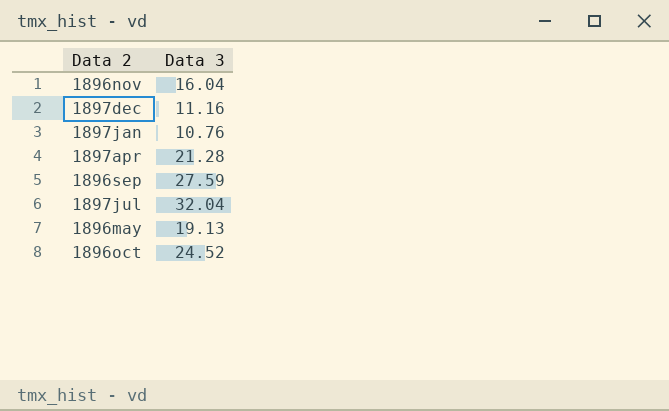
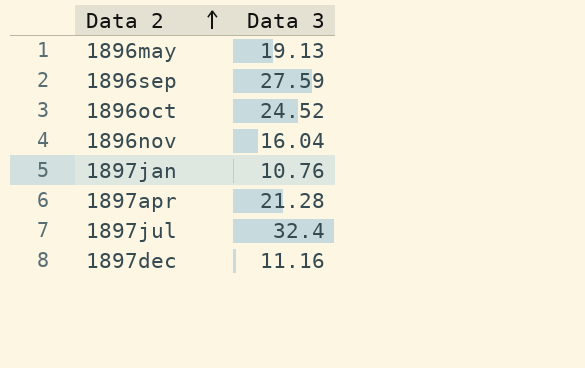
row order: none -> Data 2 ascending
1897jul | Data 3: 32.04 -> 32.4

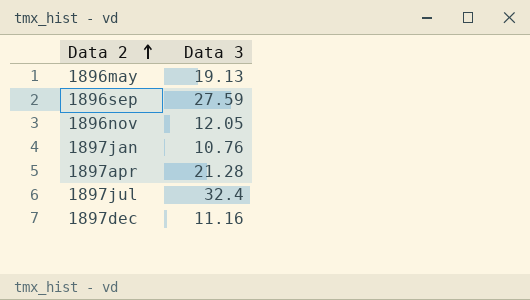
row 1896oct: 24.52 -> none
1896nov | Data 3: 16.04 -> 12.05

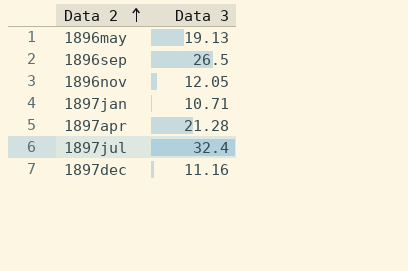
1896sep | Data 3: 27.59 -> 26.5
1897jan | Data 3: 10.76 -> 10.71

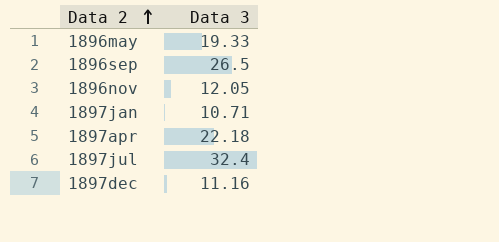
1896may | Data 3: 19.13 -> 19.33
1897apr | Data 3: 21.28 -> 22.18

